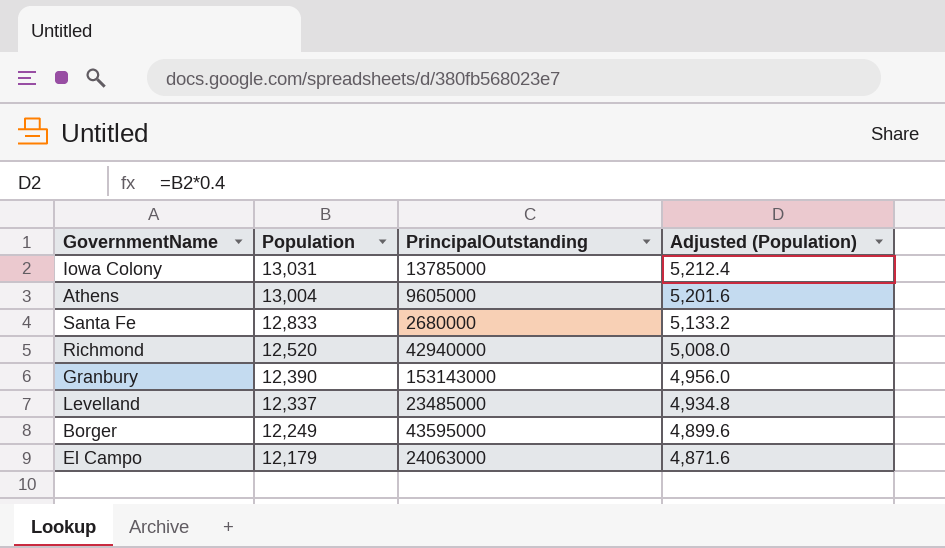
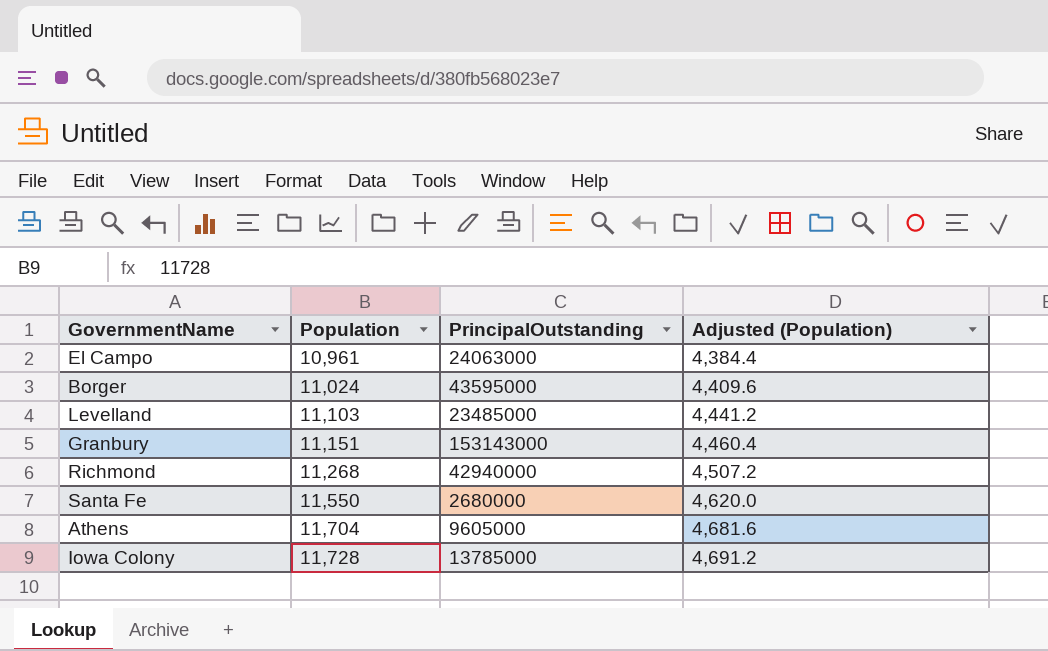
row order: Population descending -> Population ascending
El Campo | Population: 12,179 -> 10,961
El Campo | Adjusted (Population): 4,871.6 -> 4,384.4
Borger | Population: 12,249 -> 11,024
Borger | Adjusted (Population): 4,899.6 -> 4,409.6
Levelland | Population: 12,337 -> 11,103
Levelland | Adjusted (Population): 4,934.8 -> 4,441.2
Granbury | Population: 12,390 -> 11,151
Granbury | Adjusted (Population): 4,956.0 -> 4,460.4
Richmond | Population: 12,520 -> 11,268
Richmond | Adjusted (Population): 5,008.0 -> 4,507.2
Santa Fe | Population: 12,833 -> 11,550
Santa Fe | Adjusted (Population): 5,133.2 -> 4,620.0
Athens | Population: 13,004 -> 11,704
Athens | Adjusted (Population): 5,201.6 -> 4,681.6
Iowa Colony | Population: 13,031 -> 11,728
Iowa Colony | Adjusted (Population): 5,212.4 -> 4,691.2

